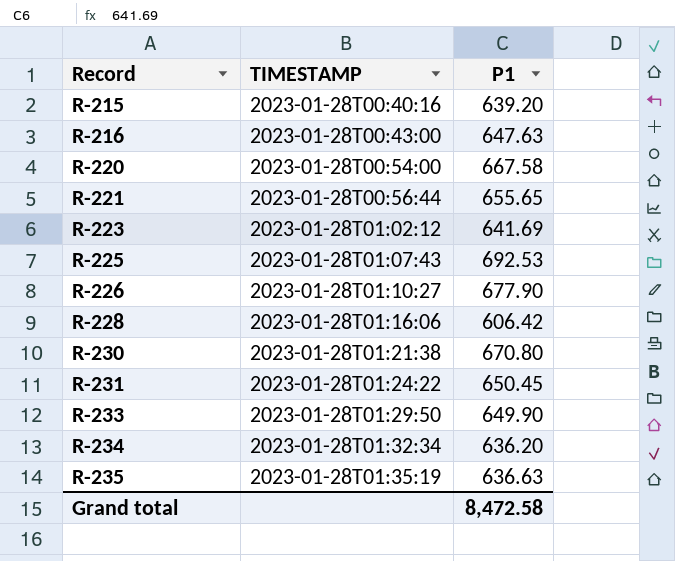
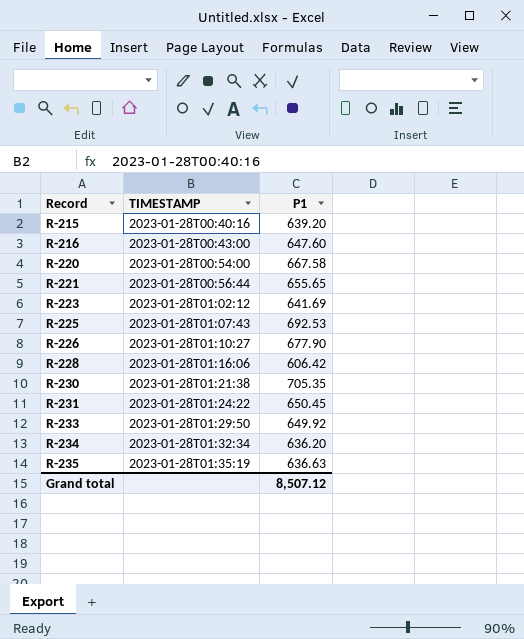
R-216 | P1: 647.63 -> 647.60
R-230 | P1: 670.80 -> 705.35
R-233 | P1: 649.90 -> 649.92
Grand total | P1: 8,472.58 -> 8,507.12

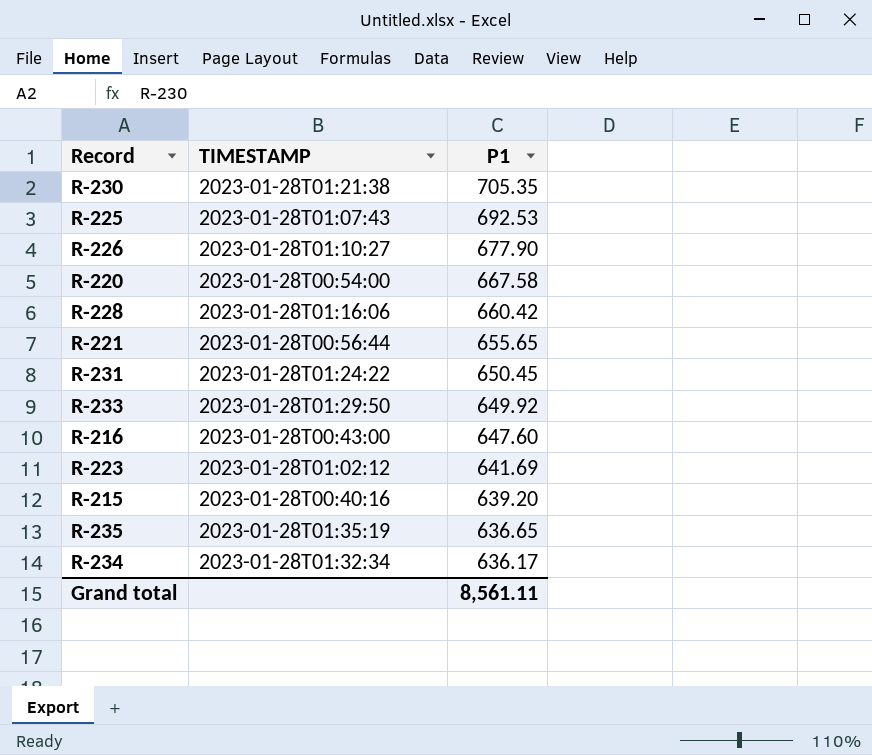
row order: Record ascending -> P1 descending
R-228 | P1: 606.42 -> 660.42
R-235 | P1: 636.63 -> 636.65
R-234 | P1: 636.20 -> 636.17
Grand total | P1: 8,507.12 -> 8,561.11

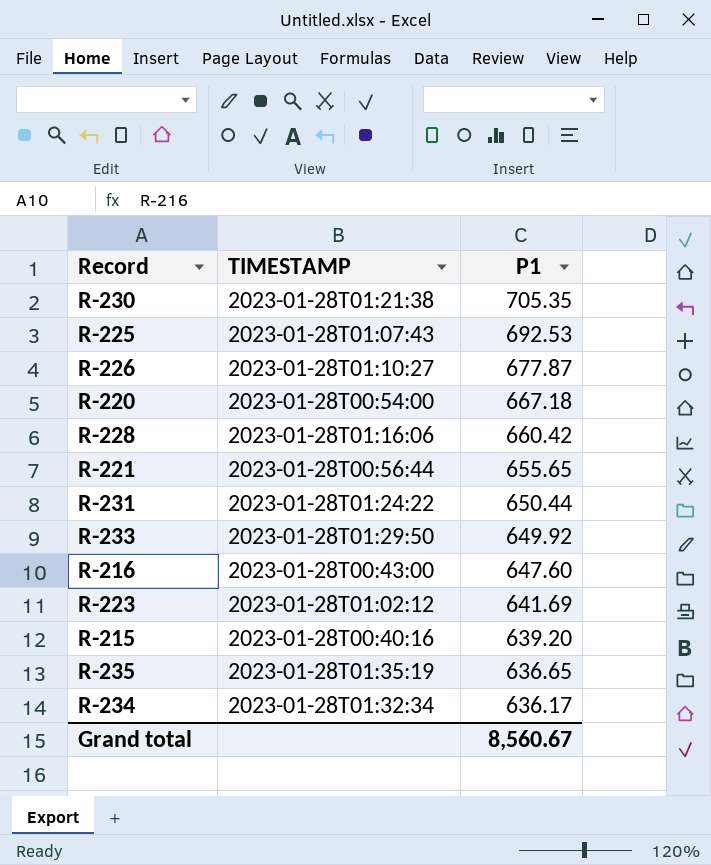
R-226 | P1: 677.90 -> 677.87
R-220 | P1: 667.58 -> 667.18
R-231 | P1: 650.45 -> 650.44
Grand total | P1: 8,561.11 -> 8,560.67

